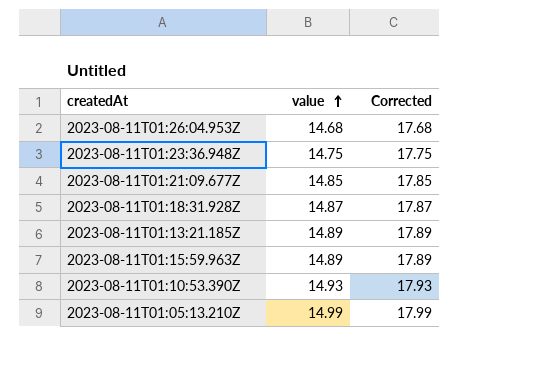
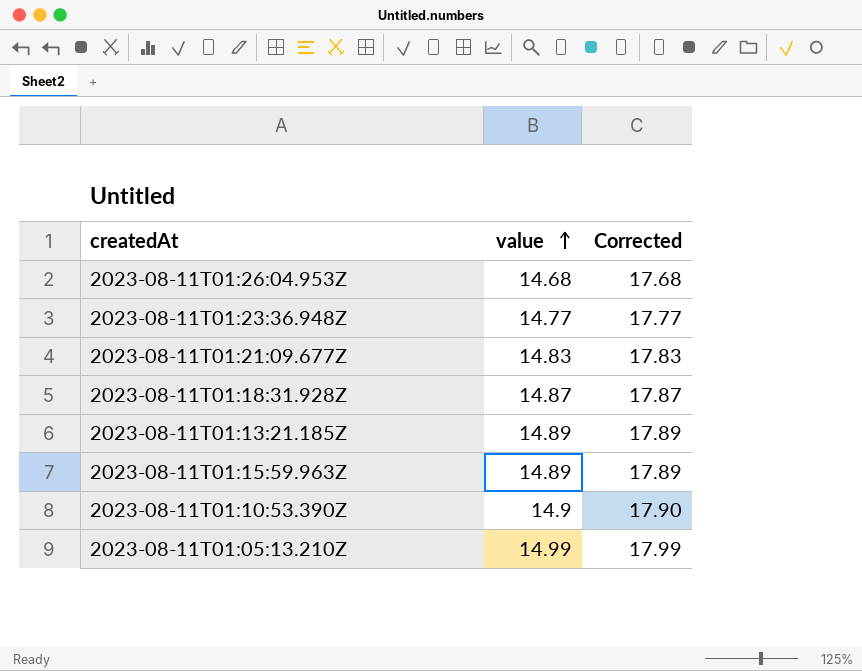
2023-08-11T01:23:36.948Z | value: 14.75 -> 14.77
2023-08-11T01:23:36.948Z | Corrected: 17.75 -> 17.77
2023-08-11T01:21:09.677Z | value: 14.85 -> 14.83
2023-08-11T01:21:09.677Z | Corrected: 17.85 -> 17.83
2023-08-11T01:10:53.390Z | value: 14.93 -> 14.9
2023-08-11T01:10:53.390Z | Corrected: 17.93 -> 17.90

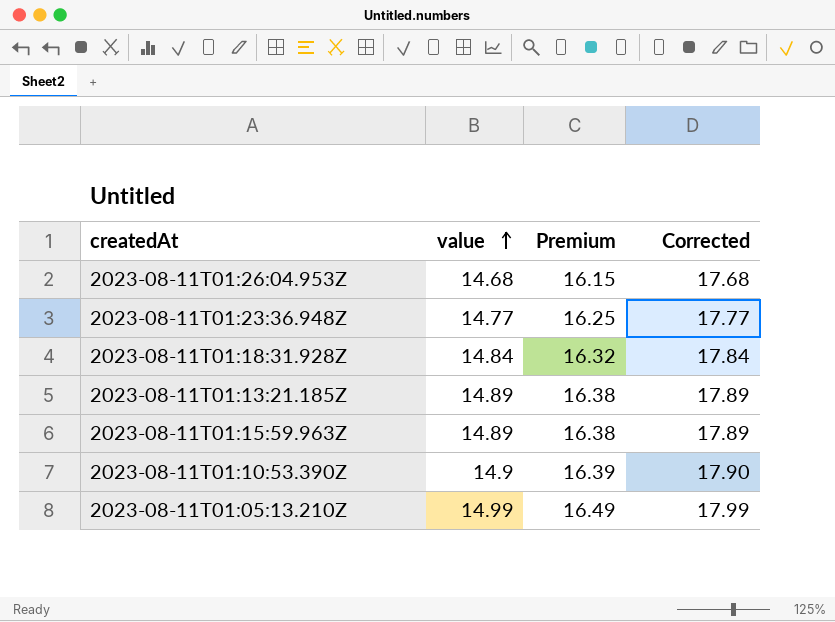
column Premium | formula: none -> [value] * 1.1
row 2023-08-11T01:21:09.677Z: 14.83 | 17.83 -> none
2023-08-11T01:18:31.928Z | value: 14.87 -> 14.84
2023-08-11T01:18:31.928Z | Corrected: 17.87 -> 17.84

